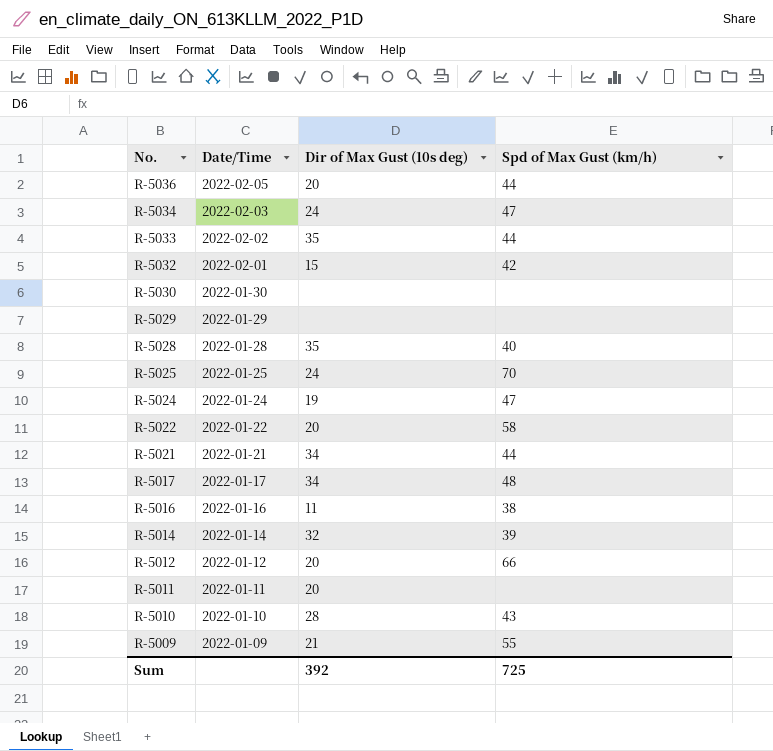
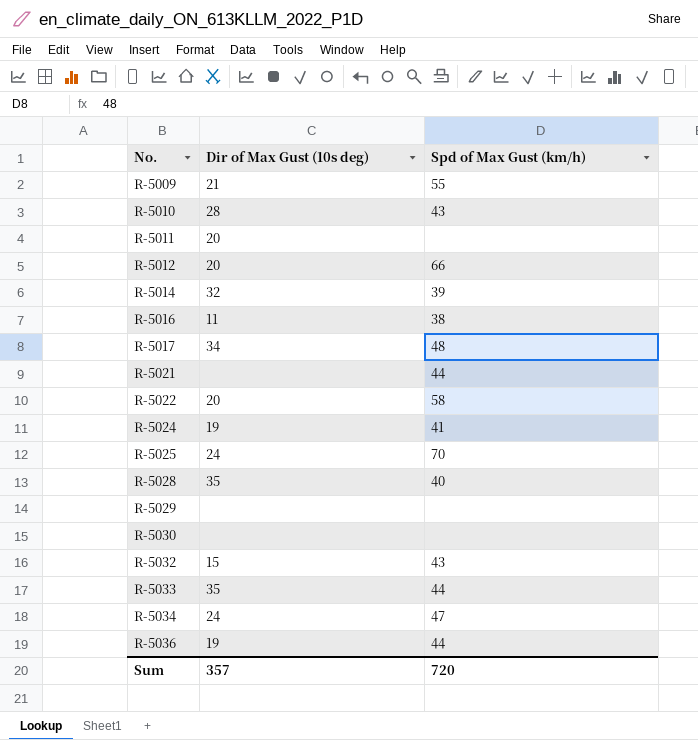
row order: No. descending -> No. ascending
column Date/Time | position: 2 -> none
R-5021 | Dir of Max Gust (10s deg): 34 -> none
R-5024 | Spd of Max Gust (km/h): 47 -> 41
R-5032 | Spd of Max Gust (km/h): 42 -> 43
R-5036 | Dir of Max Gust (10s deg): 20 -> 19
Sum | Dir of Max Gust (10s deg): 392 -> 357
Sum | Spd of Max Gust (km/h): 725 -> 720

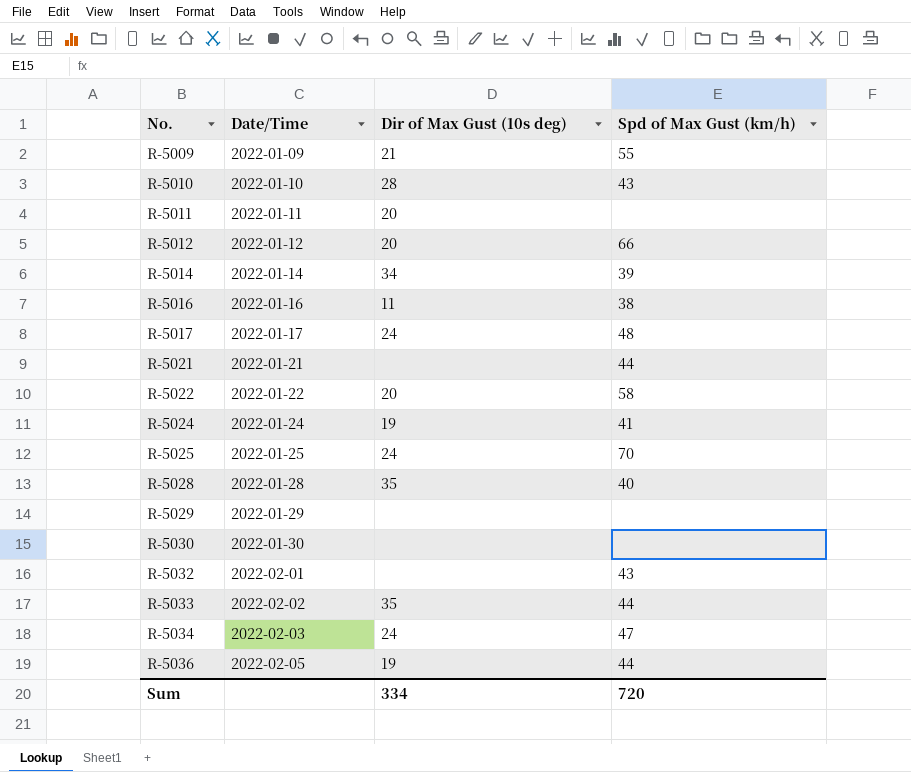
column Date/Time | position: none -> 2
R-5014 | Dir of Max Gust (10s deg): 32 -> 34
R-5017 | Dir of Max Gust (10s deg): 34 -> 24
R-5032 | Dir of Max Gust (10s deg): 15 -> none
Sum | Dir of Max Gust (10s deg): 357 -> 334

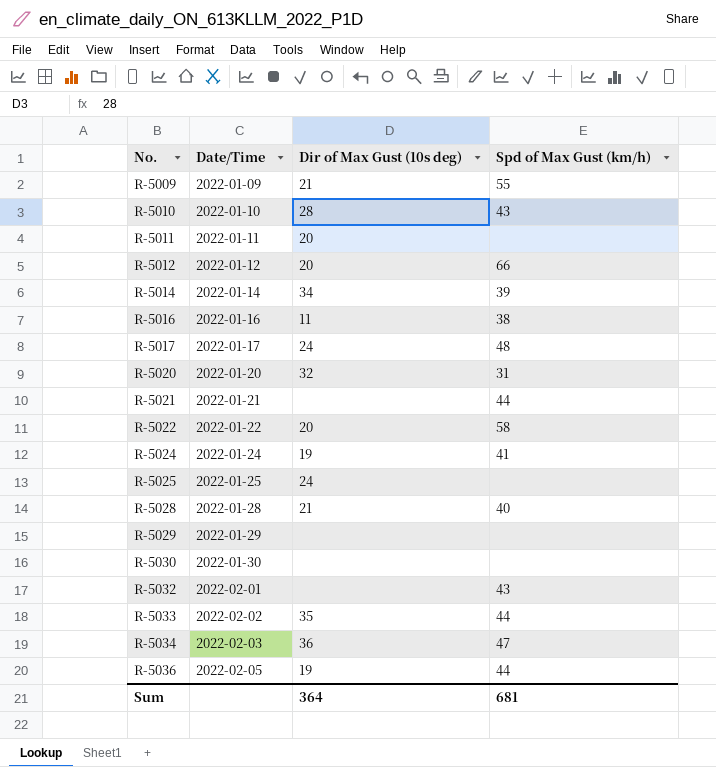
row R-5020: none -> 2022-01-20 | 32 | 31
R-5025 | Spd of Max Gust (km/h): 70 -> none
R-5028 | Dir of Max Gust (10s deg): 35 -> 21
R-5034 | Dir of Max Gust (10s deg): 24 -> 36
Sum | Dir of Max Gust (10s deg): 334 -> 364
Sum | Spd of Max Gust (km/h): 720 -> 681

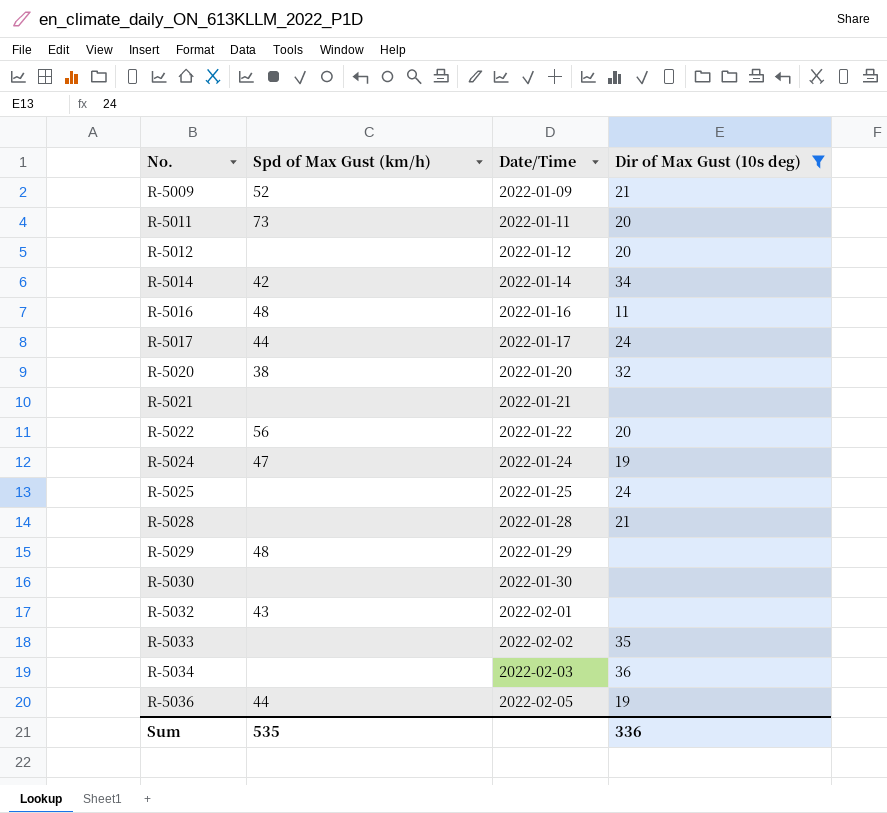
filter: none -> Dir of Max Gust (10s deg) != 28
column Spd of Max Gust (km/h) | position: 4 -> 2
R-5009 | Spd of Max Gust (km/h): 55 -> 52
R-5011 | Spd of Max Gust (km/h): none -> 73
R-5012 | Spd of Max Gust (km/h): 66 -> none
R-5014 | Spd of Max Gust (km/h): 39 -> 42
R-5016 | Spd of Max Gust (km/h): 38 -> 48
R-5017 | Spd of Max Gust (km/h): 48 -> 44
R-5020 | Spd of Max Gust (km/h): 31 -> 38
R-5021 | Spd of Max Gust (km/h): 44 -> none
R-5022 | Spd of Max Gust (km/h): 58 -> 56
R-5024 | Spd of Max Gust (km/h): 41 -> 47
R-5028 | Spd of Max Gust (km/h): 40 -> none
R-5029 | Spd of Max Gust (km/h): none -> 48
R-5033 | Spd of Max Gust (km/h): 44 -> none
R-5034 | Spd of Max Gust (km/h): 47 -> none
Sum | Spd of Max Gust (km/h): 681 -> 535
Sum | Dir of Max Gust (10s deg): 364 -> 336

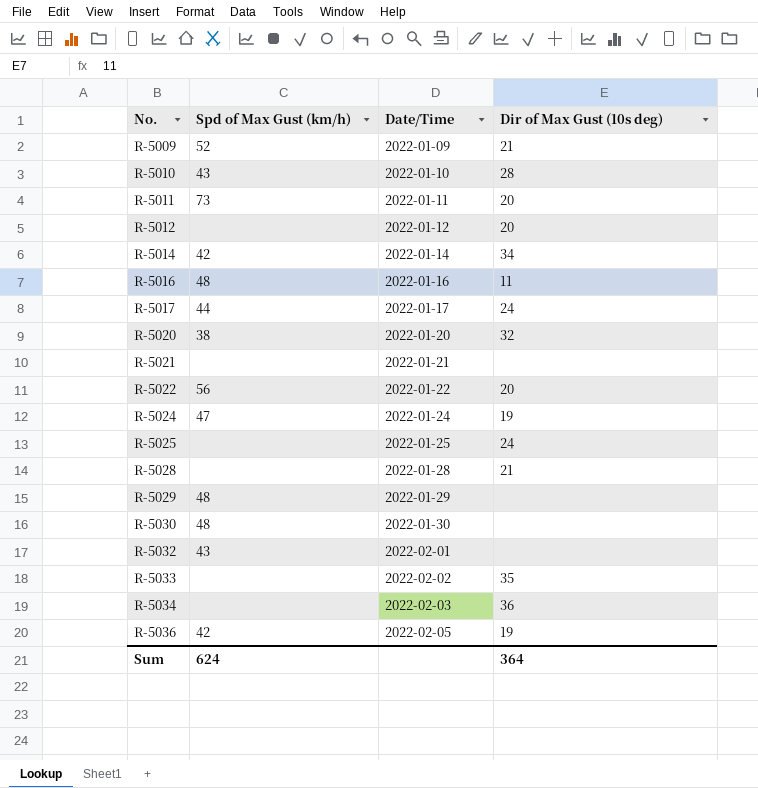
filter: Dir of Max Gust (10s deg) != 28 -> none
R-5030 | Spd of Max Gust (km/h): none -> 48
R-5036 | Spd of Max Gust (km/h): 44 -> 42
Sum | Spd of Max Gust (km/h): 535 -> 624
Sum | Dir of Max Gust (10s deg): 336 -> 364

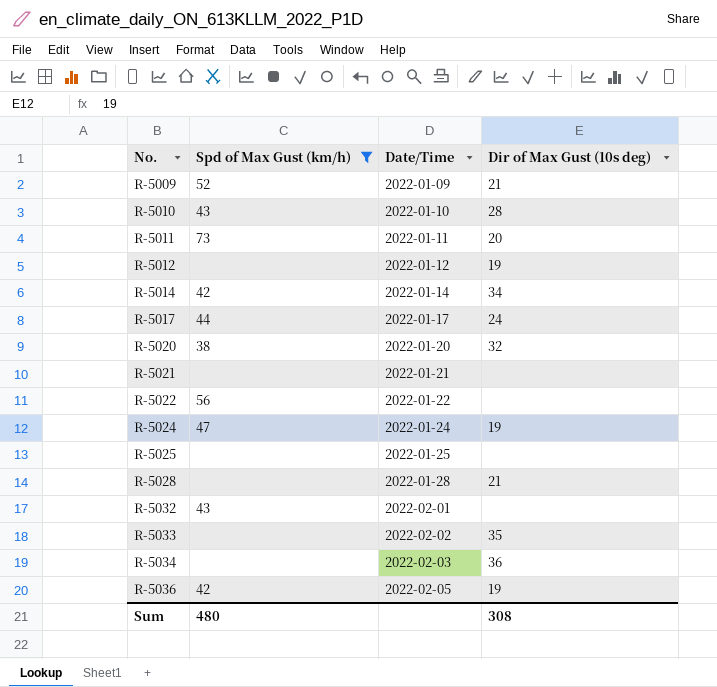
filter: none -> Spd of Max Gust (km/h) != 48
R-5012 | Dir of Max Gust (10s deg): 20 -> 19
R-5022 | Dir of Max Gust (10s deg): 20 -> none
R-5025 | Dir of Max Gust (10s deg): 24 -> none
Sum | Spd of Max Gust (km/h): 624 -> 480
Sum | Dir of Max Gust (10s deg): 364 -> 308

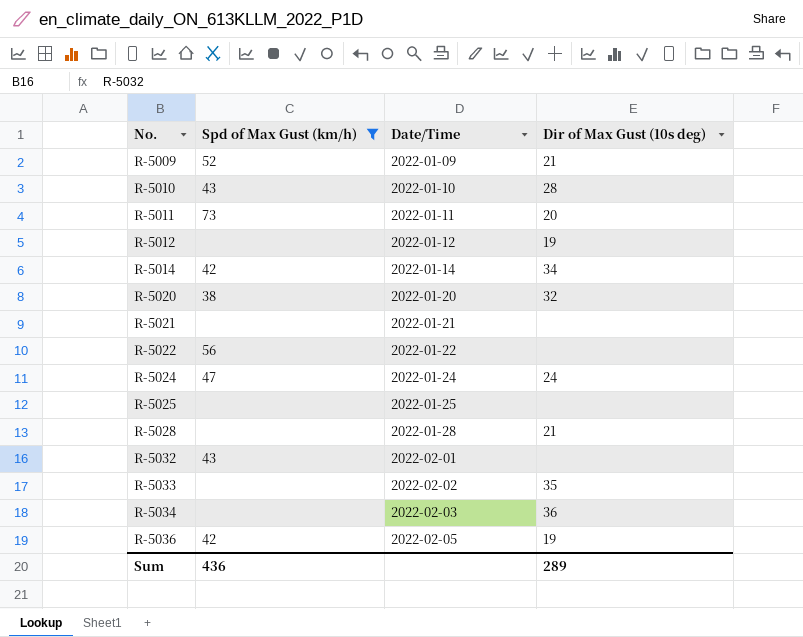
row R-5017: 44 | 2022-01-17 | 24 -> none
R-5024 | Dir of Max Gust (10s deg): 19 -> 24
Sum | Spd of Max Gust (km/h): 480 -> 436
Sum | Dir of Max Gust (10s deg): 308 -> 289

